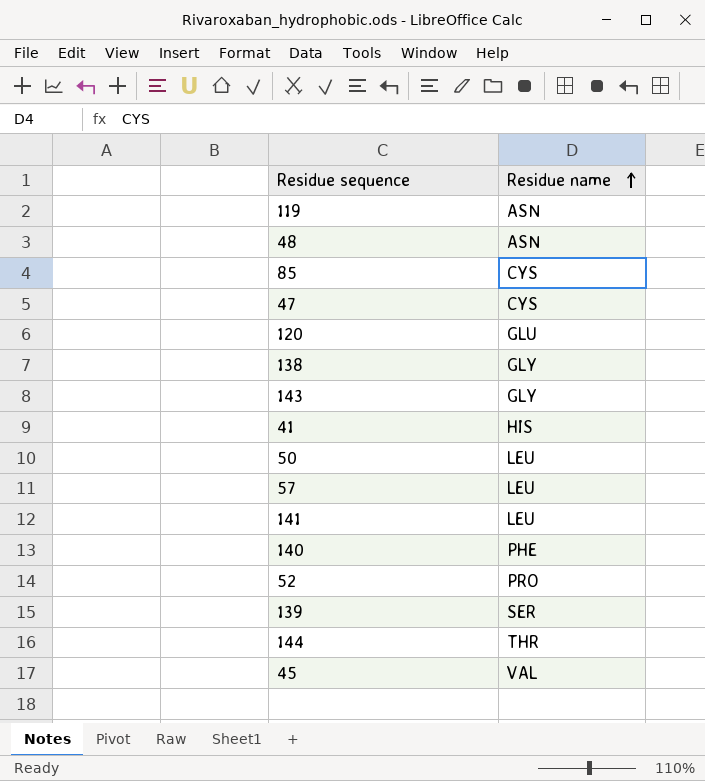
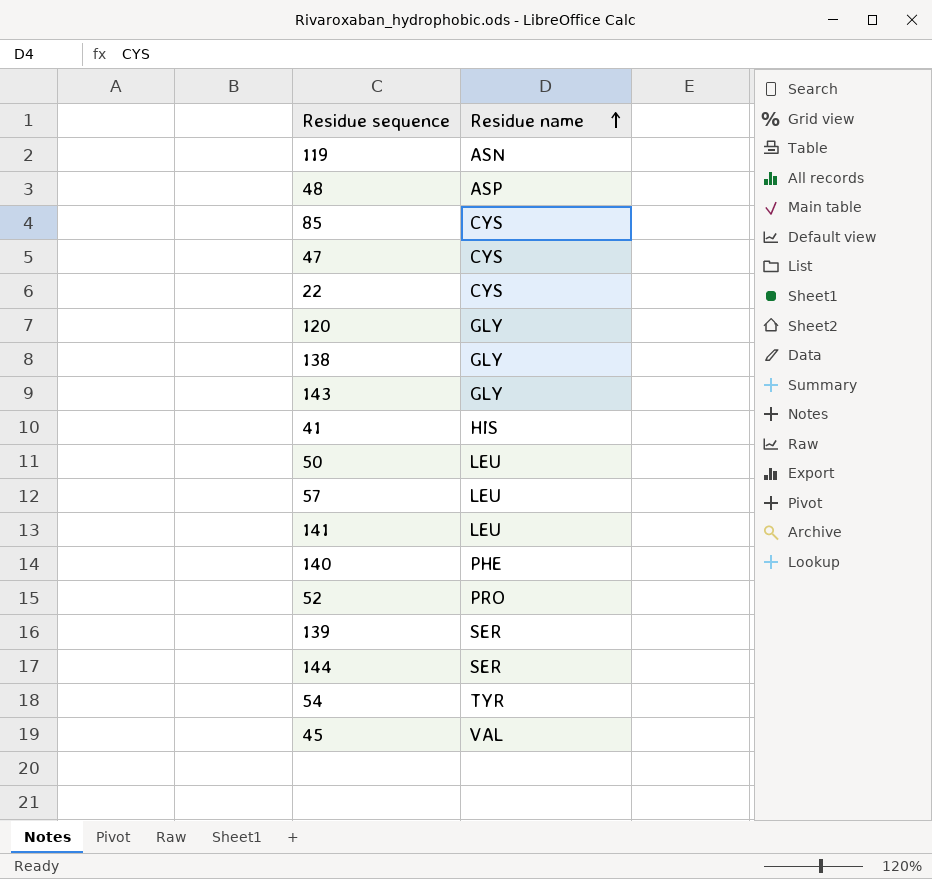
48 | Residue name: ASN -> ASP
row 22: none -> CYS
120 | Residue name: GLU -> GLY
144 | Residue name: THR -> SER
row 54: none -> TYR

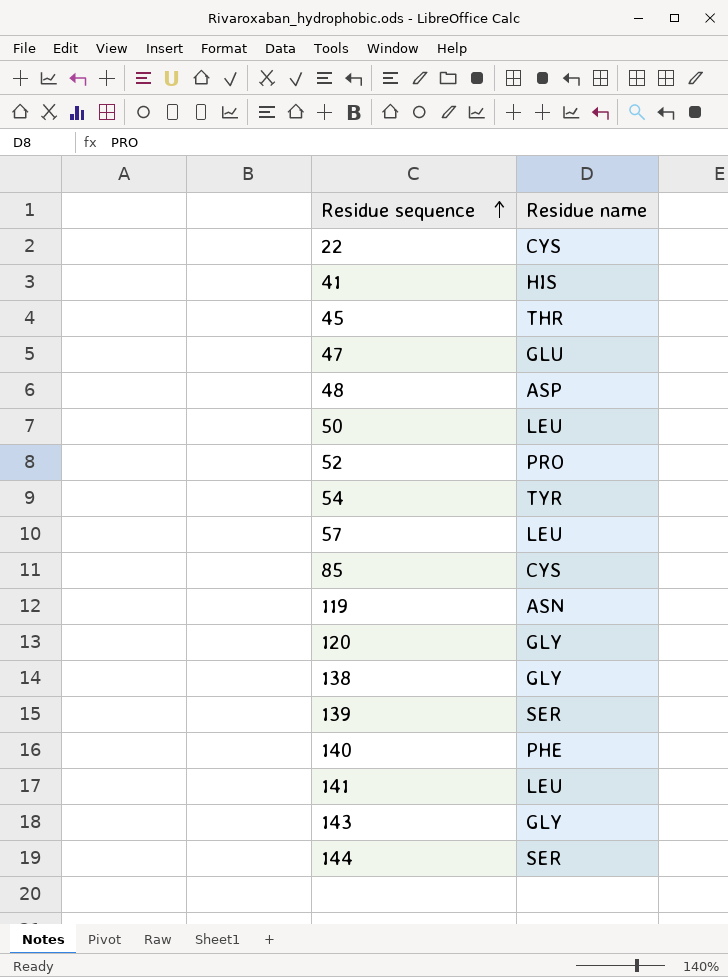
row order: Residue name ascending -> Residue sequence ascending
45 | Residue name: VAL -> THR
47 | Residue name: CYS -> GLU

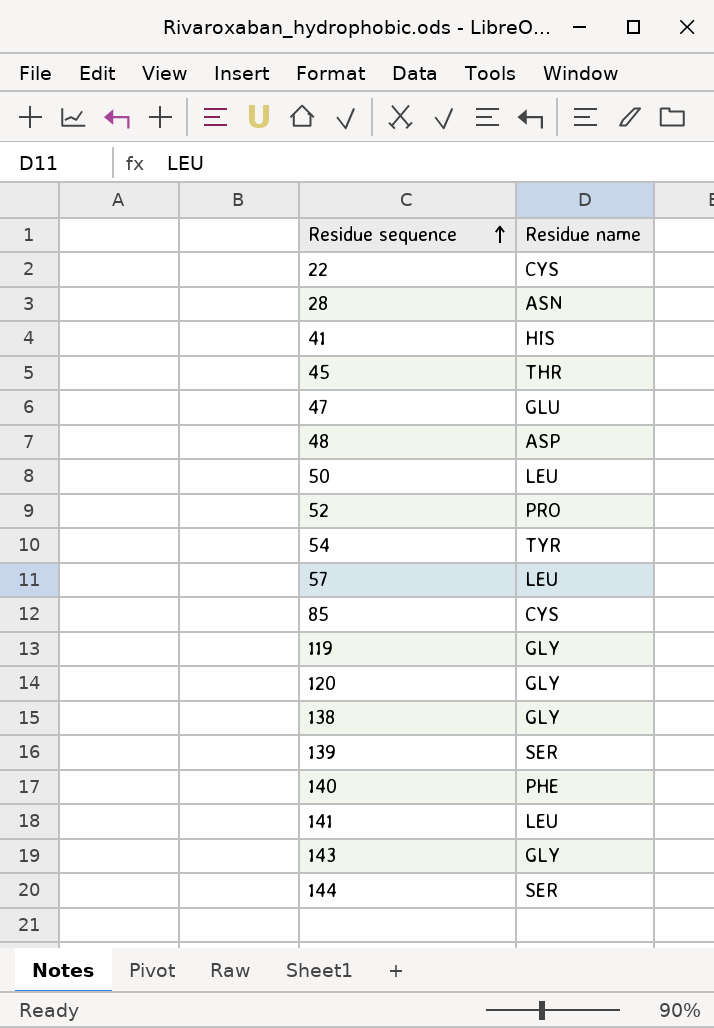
row 28: none -> ASN
119 | Residue name: ASN -> GLY

